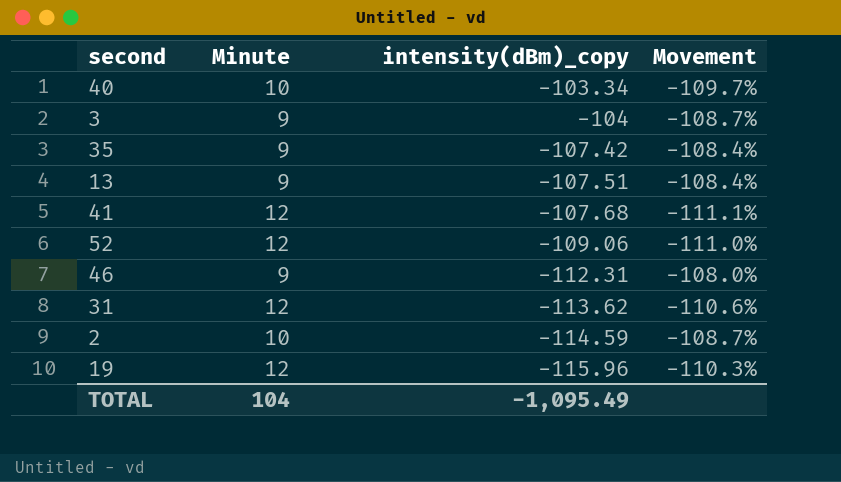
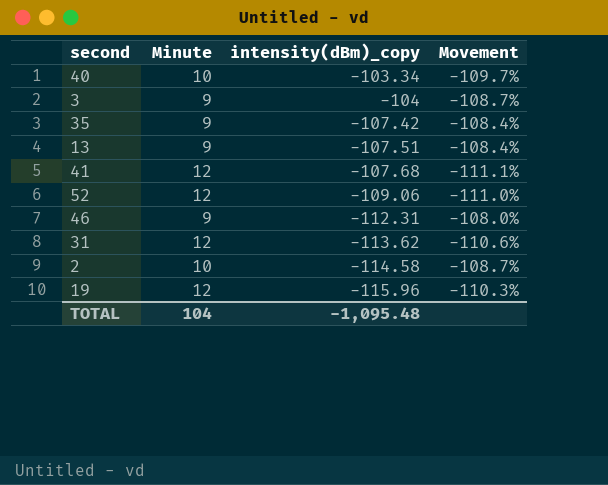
2 | intensity(dBm)_copy: -114.59 -> -114.58
TOTAL | intensity(dBm)_copy: -1,095.49 -> -1,095.48

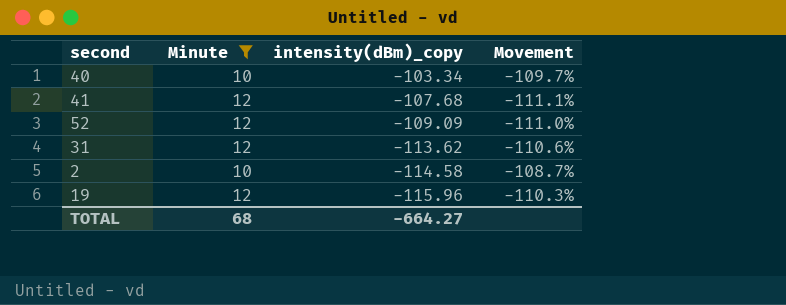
filter: none -> Minute != 9
52 | intensity(dBm)_copy: -109.06 -> -109.09
TOTAL | Minute: 104 -> 68
TOTAL | intensity(dBm)_copy: -1,095.48 -> -664.27

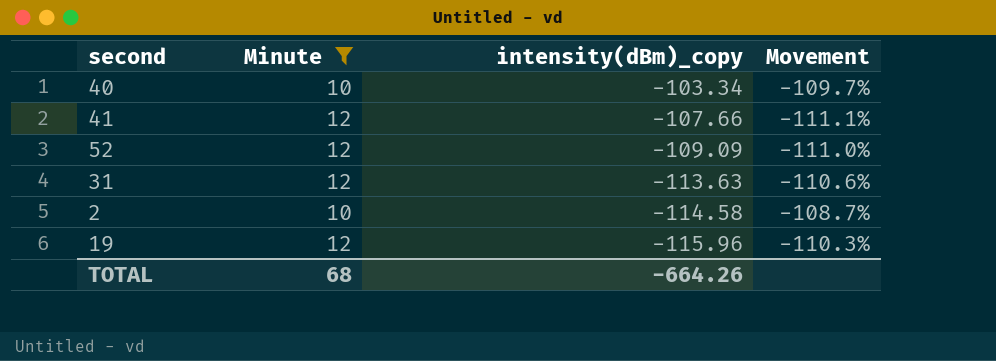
41 | intensity(dBm)_copy: -107.68 -> -107.66
31 | intensity(dBm)_copy: -113.62 -> -113.63
TOTAL | intensity(dBm)_copy: -664.27 -> -664.26

